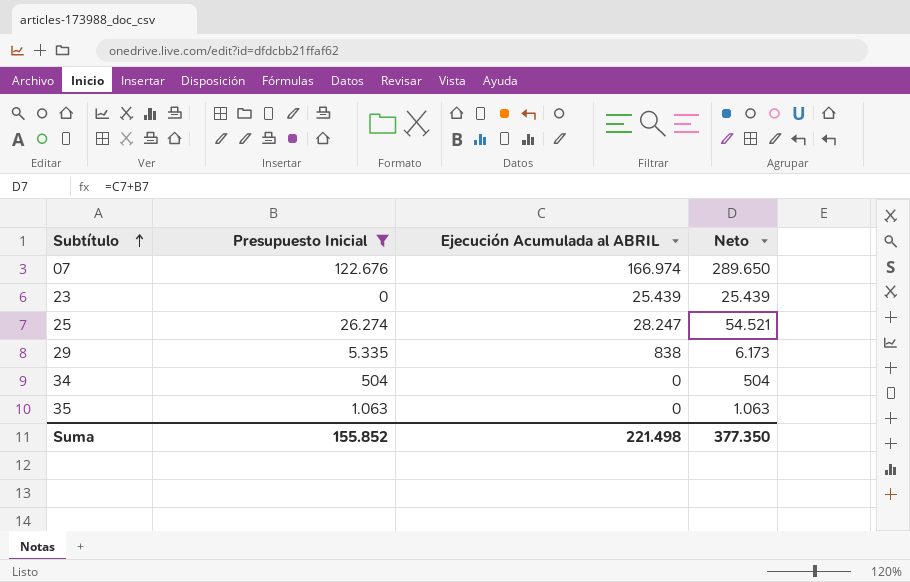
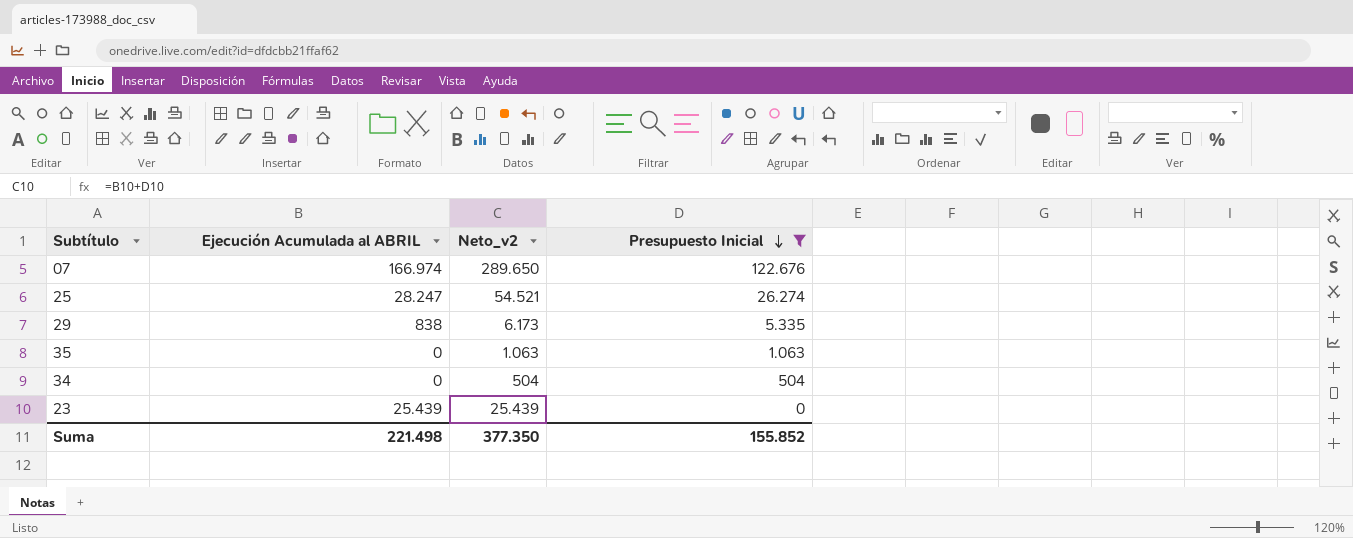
row order: Subtítulo ascending -> Presupuesto Inicial descending
column name: Neto -> Neto_v2
column Presupuesto Inicial | position: 2 -> 4

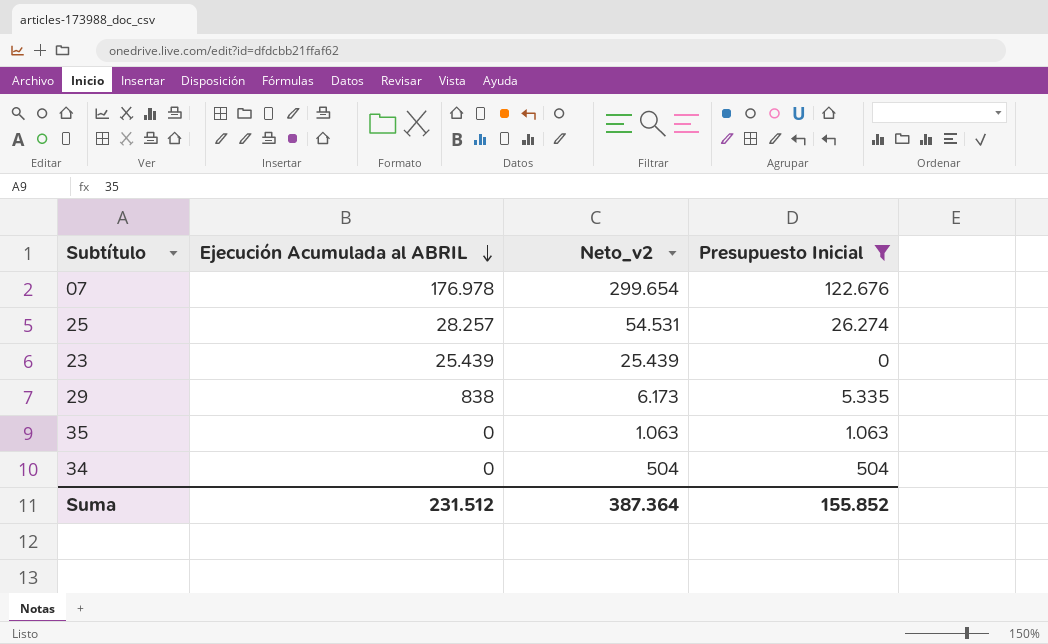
row order: Presupuesto Inicial descending -> Ejecución Acumulada al ABRIL descending
07 | Ejecución Acumulada al ABRIL: 166.974 -> 176.978
07 | Neto_v2: 289.650 -> 299.654
25 | Ejecución Acumulada al ABRIL: 28.247 -> 28.257
25 | Neto_v2: 54.521 -> 54.531
Suma | Ejecución Acumulada al ABRIL: 221.498 -> 231.512
Suma | Neto_v2: 377.350 -> 387.364

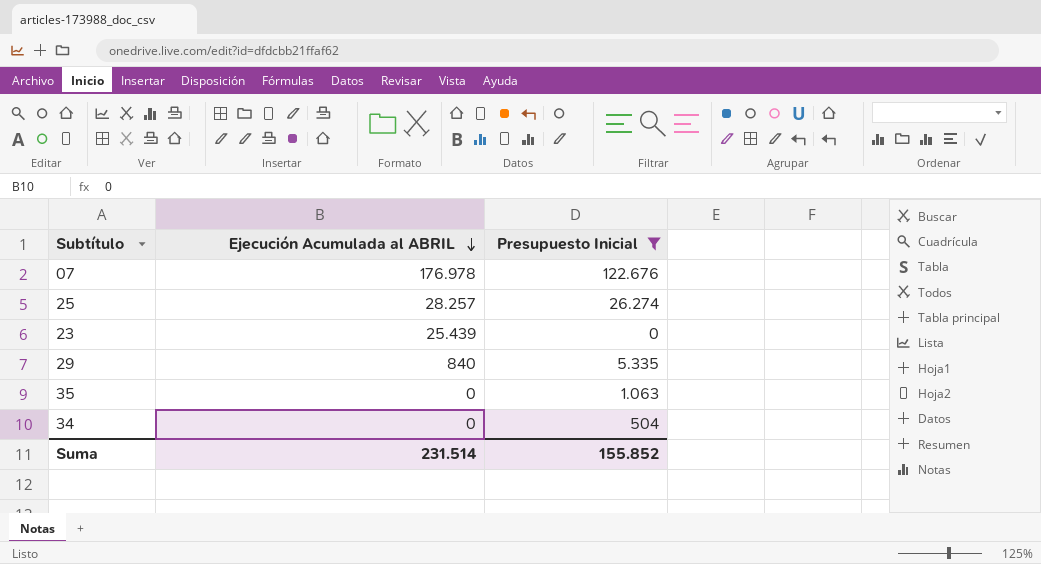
column Neto_v2 | formula: [Ejecución Acumulada al ABRIL] + [Presupuesto Inicial] -> none
29 | Ejecución Acumulada al ABRIL: 838 -> 840
Suma | Ejecución Acumulada al ABRIL: 231.512 -> 231.514

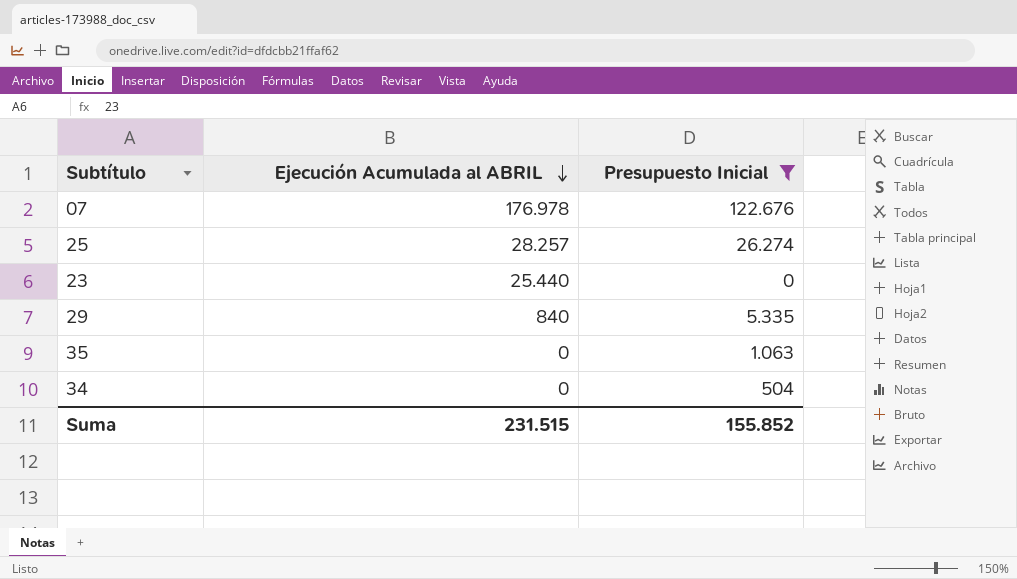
23 | Ejecución Acumulada al ABRIL: 25.439 -> 25.440
Suma | Ejecución Acumulada al ABRIL: 231.514 -> 231.515

